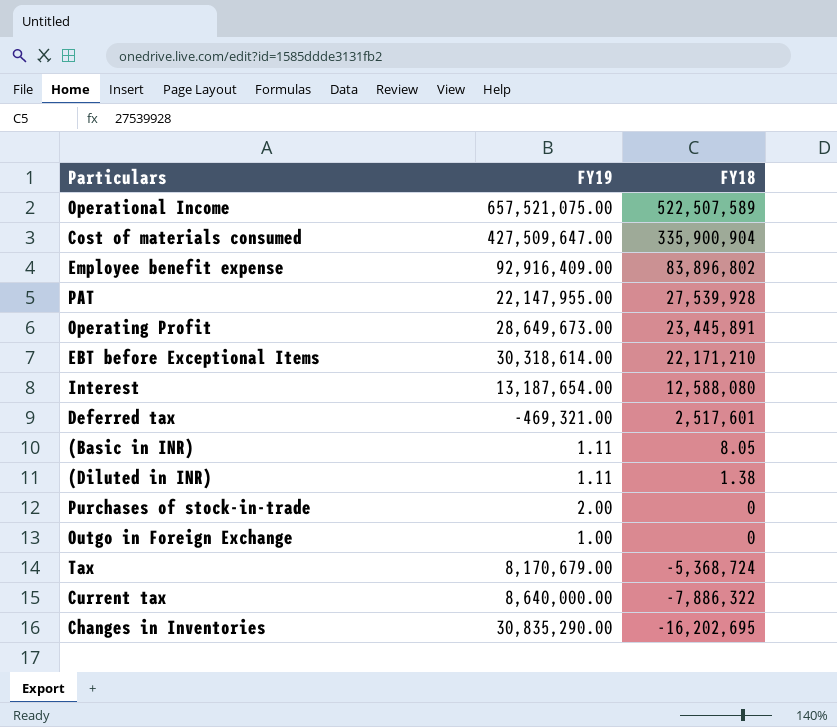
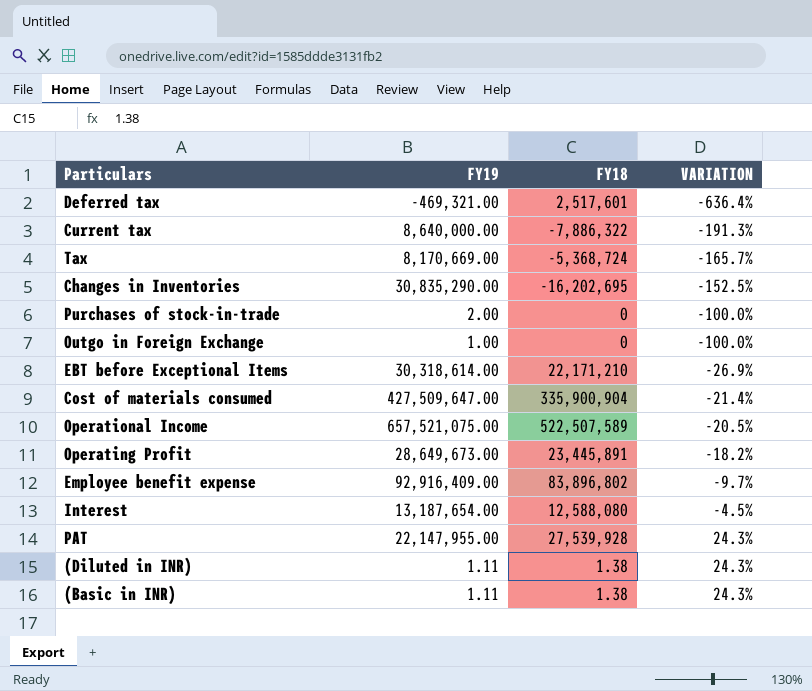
row order: FY18 descending -> VARIATION ascending
column VARIATION | formula: none -> ([FY18] - [FY19]) / [FY19]
Tax | FY19: 8,170,679.00 -> 8,170,669.00
(Basic in INR) | FY18: 8.05 -> 1.38

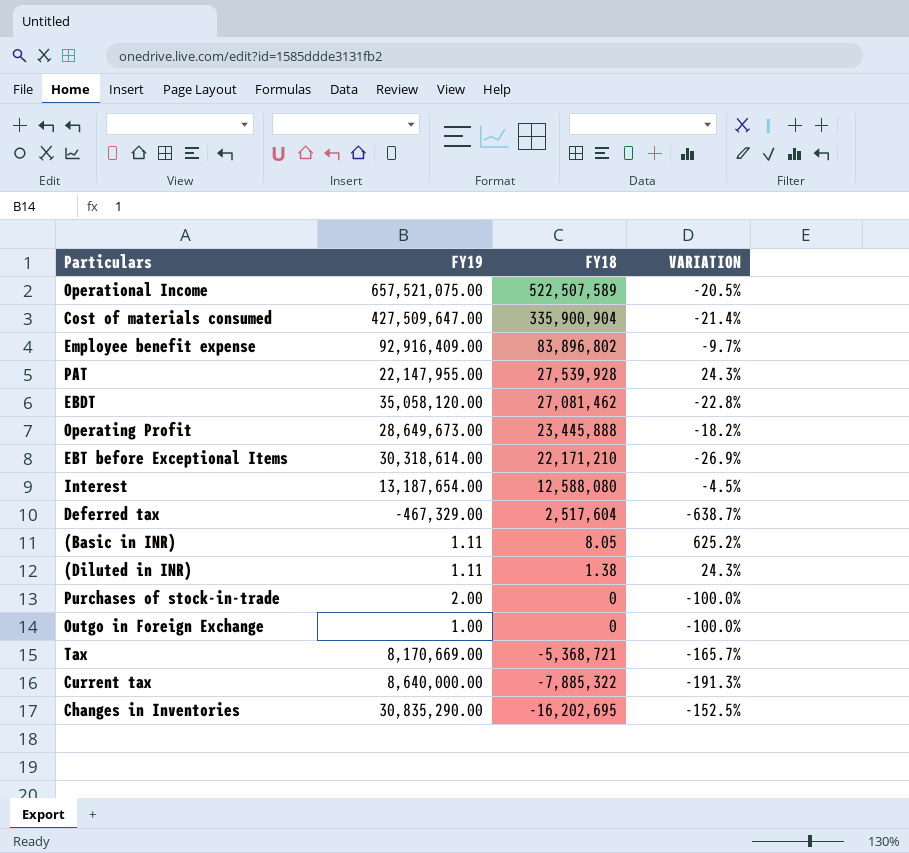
row order: VARIATION ascending -> FY18 descending
row EBDT: none -> 35,058,120.00 | 27,081,462 | -22.8%
Operating Profit | FY18: 23,445,891 -> 23,445,888
Deferred tax | FY19: -469,321.00 -> -467,329.00
Deferred tax | FY18: 2,517,601 -> 2,517,604
Deferred tax | VARIATION: -636.4% -> -638.7%
(Basic in INR) | FY18: 1.38 -> 8.05
(Basic in INR) | VARIATION: 24.3% -> 625.2%
Tax | FY18: -5,368,724 -> -5,368,721
Current tax | FY18: -7,886,322 -> -7,885,322

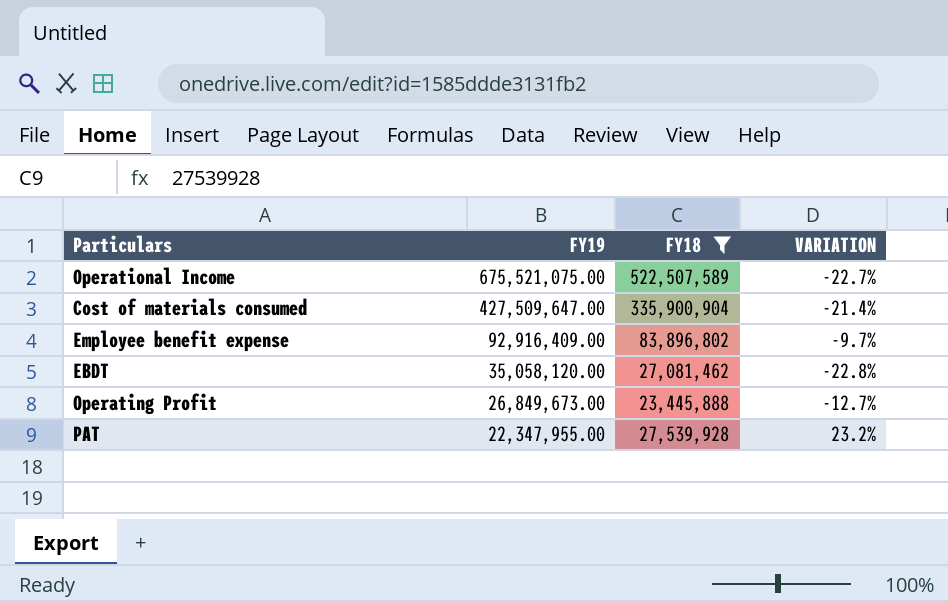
filter: none -> FY18 >= 23,445,888
row order: FY18 descending -> FY19 descending
Operational Income | FY19: 657,521,075.00 -> 675,521,075.00
Operational Income | VARIATION: -20.5% -> -22.7%
Operating Profit | FY19: 28,649,673.00 -> 26,849,673.00
Operating Profit | VARIATION: -18.2% -> -12.7%
PAT | FY19: 22,147,955.00 -> 22,347,955.00
PAT | VARIATION: 24.3% -> 23.2%

